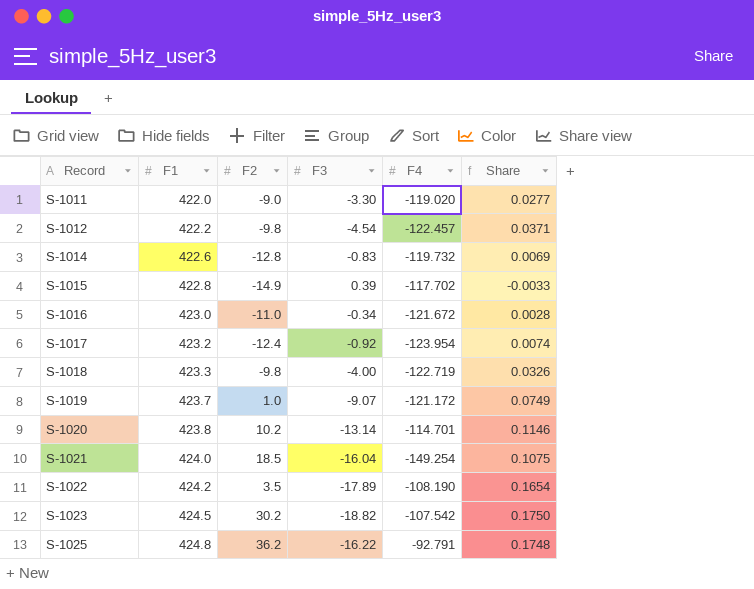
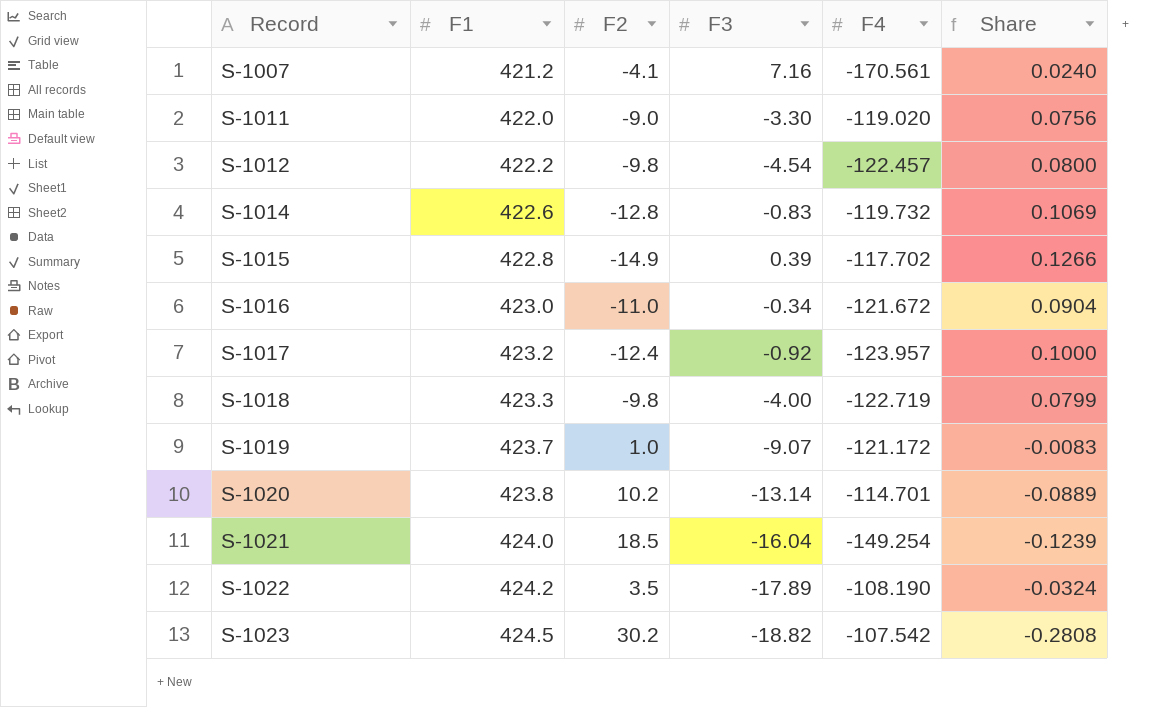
column Share | formula: [F3] / [F4] -> [F2] / [F4]
row S-1025: 424.8 | 36.2 | -16.22 | -92.791 | 0.1748 -> none
row S-1007: none -> 421.2 | -4.1 | 7.16 | -170.561 | 0.0240
S-1017 | F4: -123.954 -> -123.957

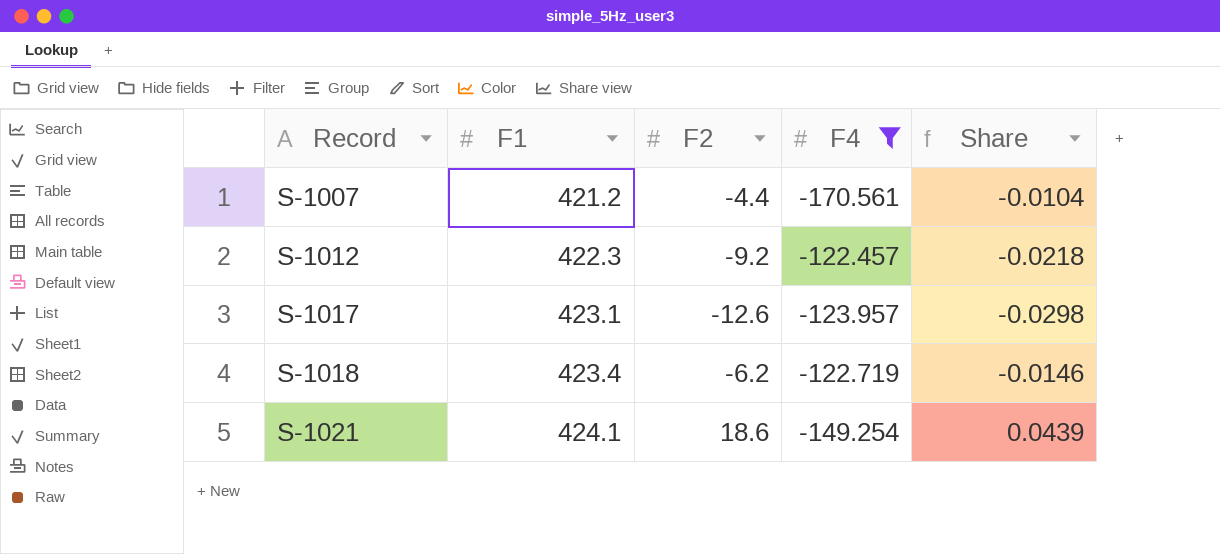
filter: none -> F4 <= -122.457
column F3 | position: 4 -> none
column Share | formula: [F2] / [F4] -> [F2] / [F1]
S-1007 | F2: -4.1 -> -4.4
S-1012 | F1: 422.2 -> 422.3
S-1012 | F2: -9.8 -> -9.2
S-1017 | F1: 423.2 -> 423.1
S-1017 | F2: -12.4 -> -12.6
S-1018 | F1: 423.3 -> 423.4
S-1018 | F2: -9.8 -> -6.2
S-1021 | F1: 424.0 -> 424.1
S-1021 | F2: 18.5 -> 18.6

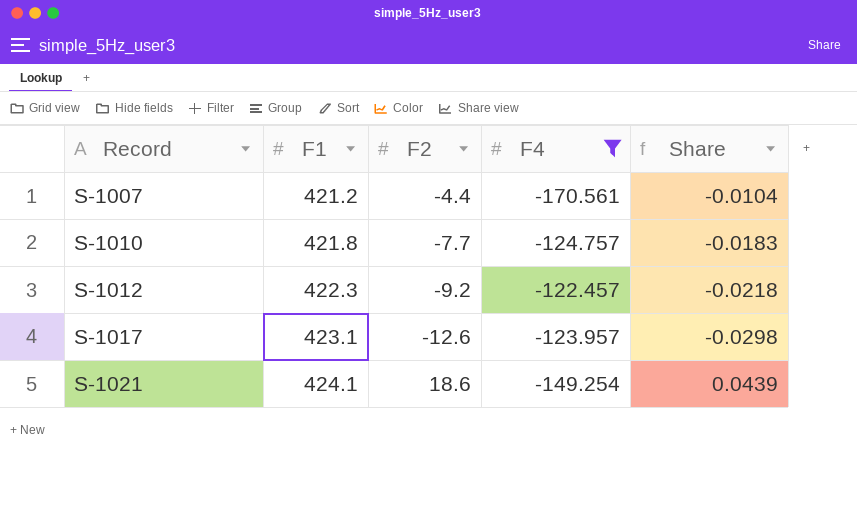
row S-1018: 423.4 | -6.2 | -122.719 | -0.0146 -> none
row S-1010: none -> 421.8 | -7.7 | -124.757 | -0.0183

